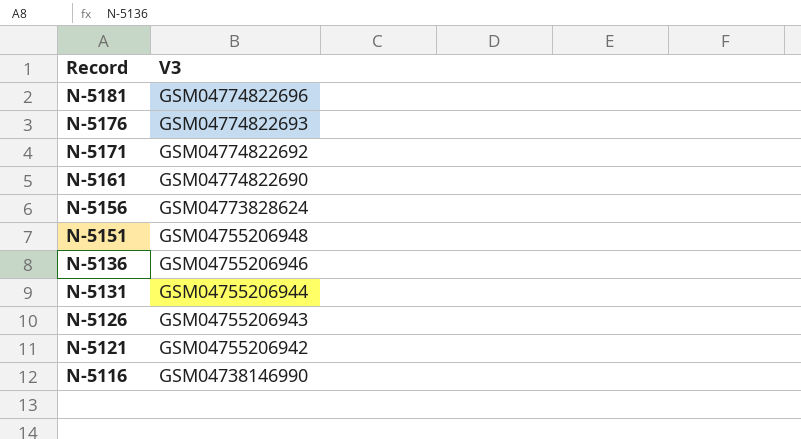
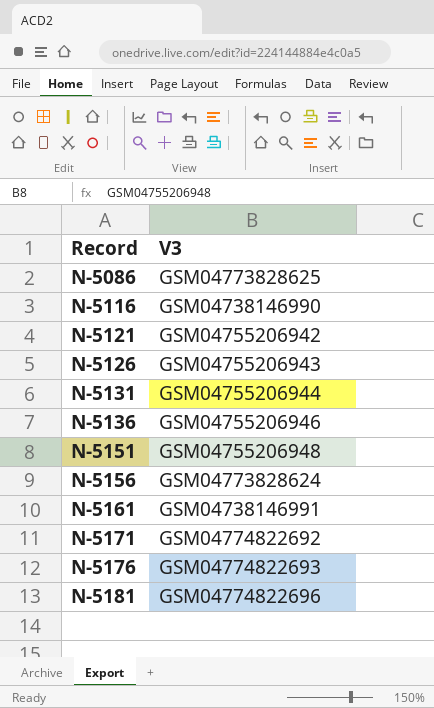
row order: Record descending -> Record ascending
row N-5086: none -> GSM04773828625
N-5161 | V3: GSM04774822690 -> GSM04738146991

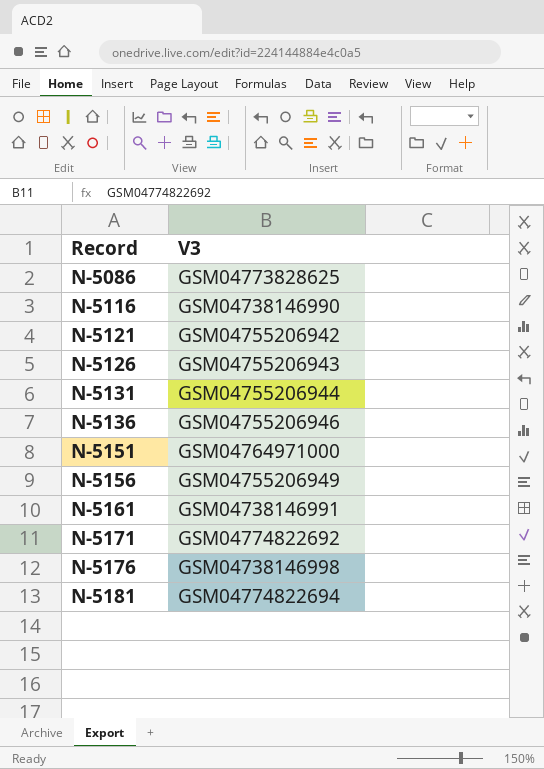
N-5151 | V3: GSM04755206948 -> GSM04764971000
N-5156 | V3: GSM04773828624 -> GSM04755206949
N-5176 | V3: GSM04774822693 -> GSM04738146998
N-5181 | V3: GSM04774822696 -> GSM04774822694

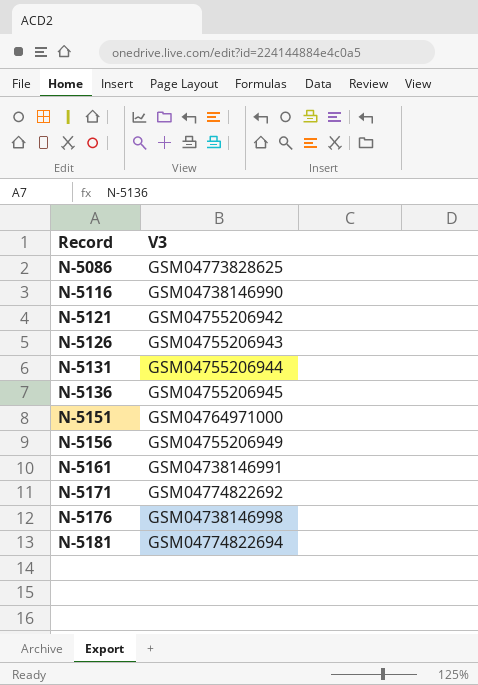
N-5136 | V3: GSM04755206946 -> GSM04755206945

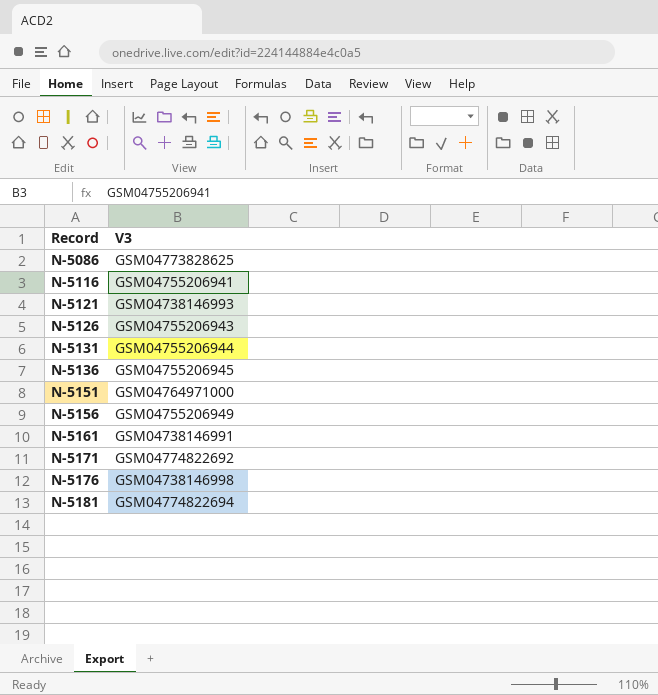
N-5116 | V3: GSM04738146990 -> GSM04755206941
N-5121 | V3: GSM04755206942 -> GSM04738146993

